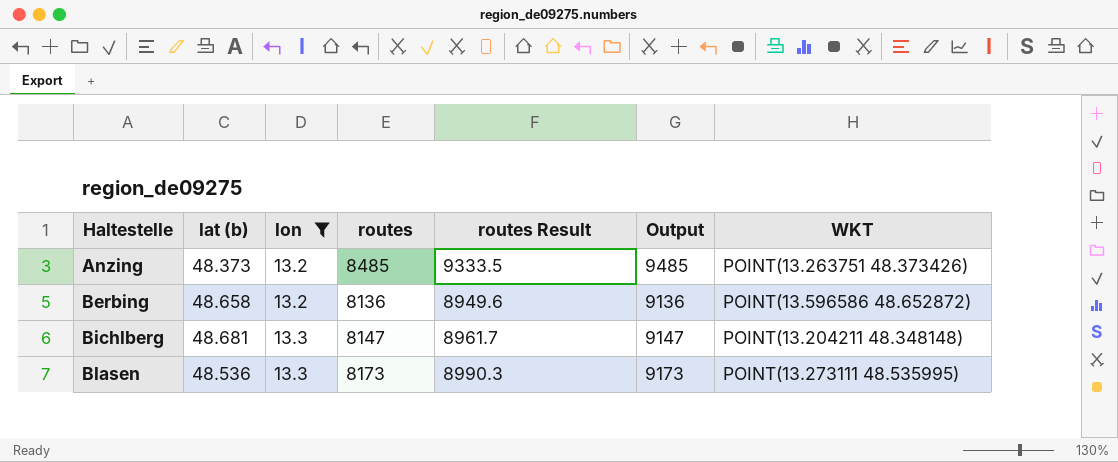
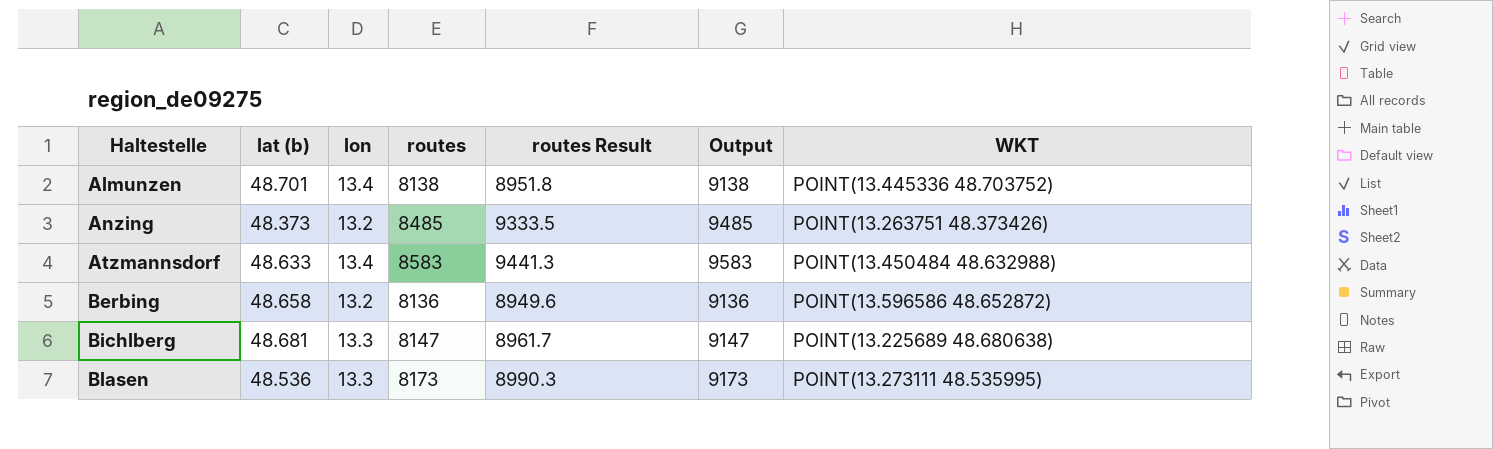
filter: lon != 13.4 -> none
Bichlberg | WKT: POINT(13.204211 48.348148) -> POINT(13.225689 48.680638)

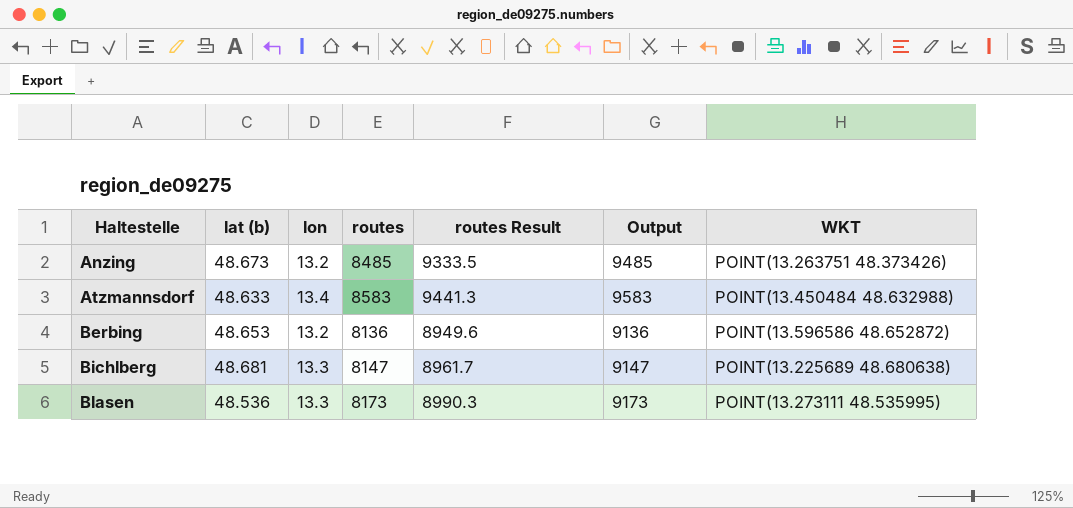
row Almunzen: 48.701 | 13.4 | 8138 | 8951.8 | 9138 | POINT(13.445336 48.703752) -> none
Anzing | lat (b): 48.373 -> 48.673
Berbing | lat (b): 48.658 -> 48.653

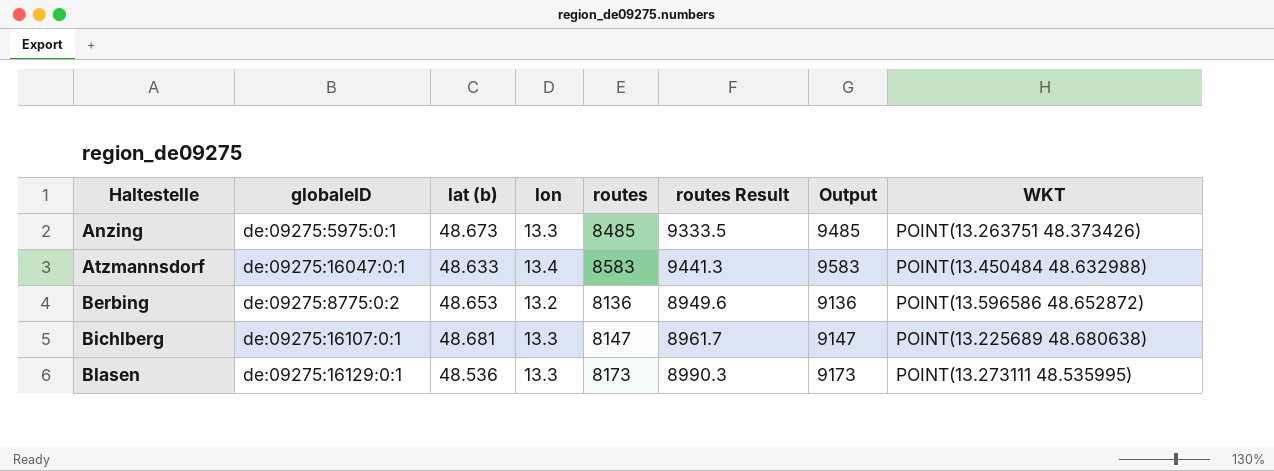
column globaleID | position: none -> 2
Anzing | lon: 13.2 -> 13.3

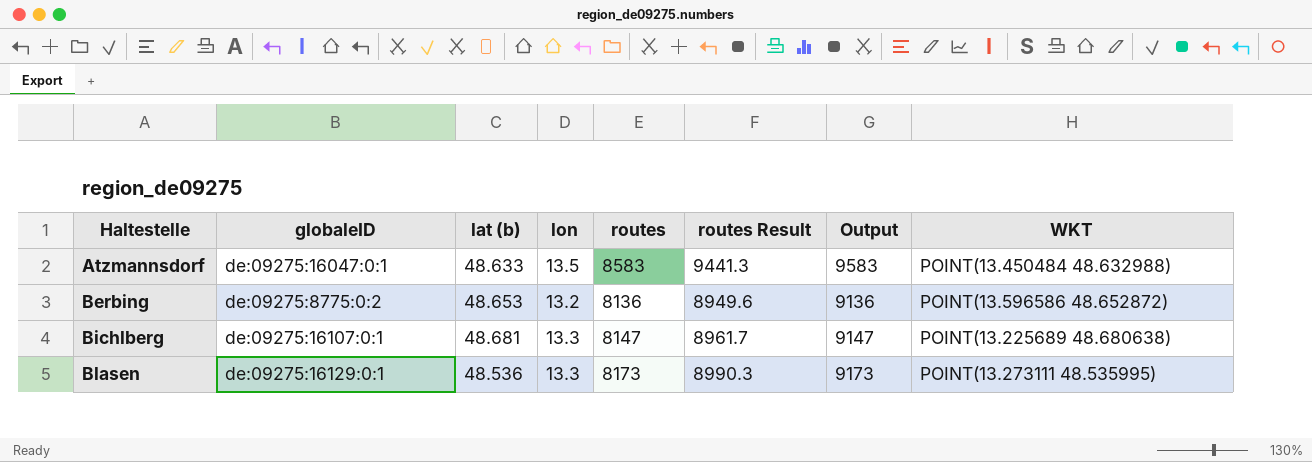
row Anzing: de:09275:5975:0:1 | 48.673 | 13.3 | 8485 | 9333.5 | 9485 | POINT(13.263751 48.373426) -> none
Atzmannsdorf | lon: 13.4 -> 13.5

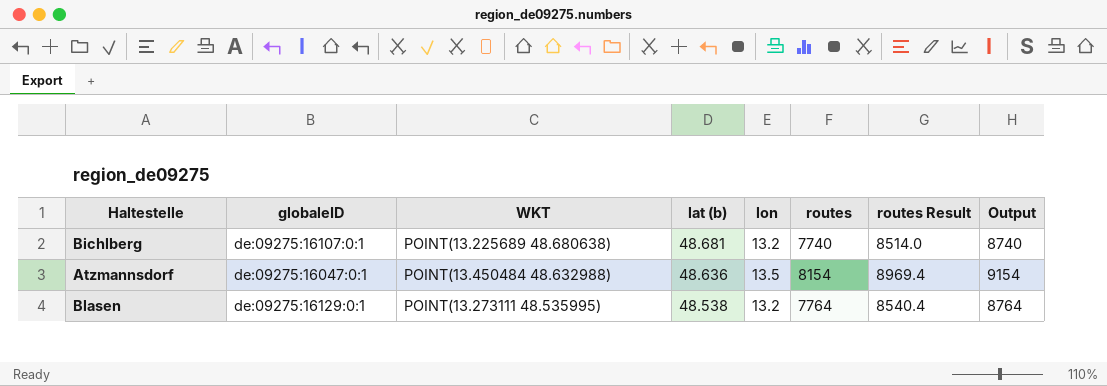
row order: Haltestelle ascending -> lat (b) descending
column WKT | position: 8 -> 3
row Berbing: de:09275:8775:0:2 | 48.653 | 13.2 | 8136 | 8949.6 | 9136 | POINT(13.596586 48.652872) -> none
Bichlberg | lon: 13.3 -> 13.2
Bichlberg | routes: 8147 -> 7740
Bichlberg | routes Result: 8961.7 -> 8514.0
Bichlberg | Output: 9147 -> 8740
Atzmannsdorf | lat (b): 48.633 -> 48.636
Atzmannsdorf | routes: 8583 -> 8154
Atzmannsdorf | routes Result: 9441.3 -> 8969.4
Atzmannsdorf | Output: 9583 -> 9154
Blasen | lat (b): 48.536 -> 48.538
Blasen | lon: 13.3 -> 13.2
Blasen | routes: 8173 -> 7764
Blasen | routes Result: 8990.3 -> 8540.4
Blasen | Output: 9173 -> 8764

